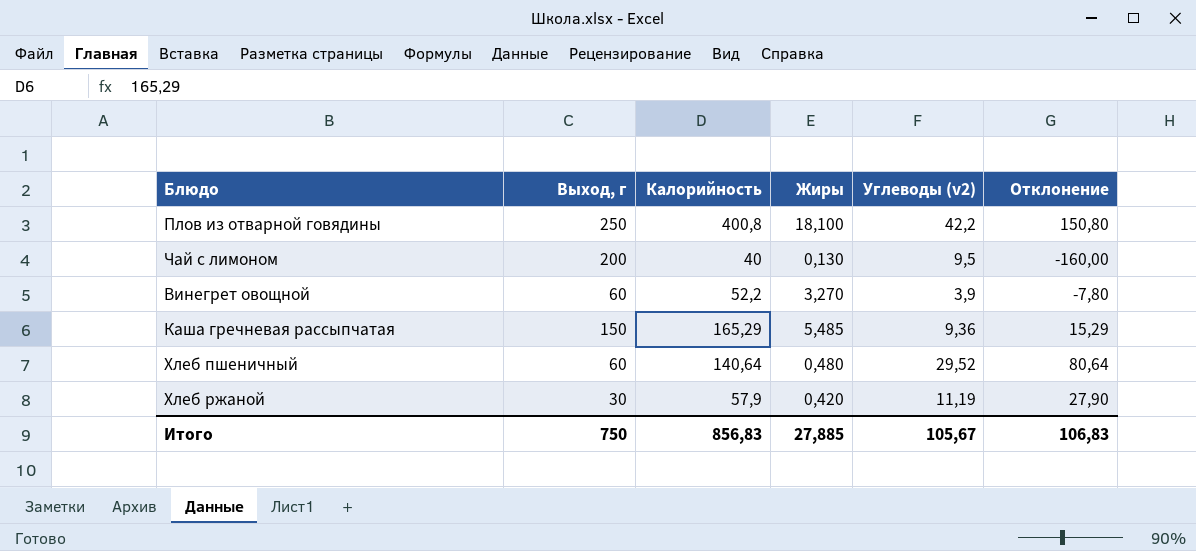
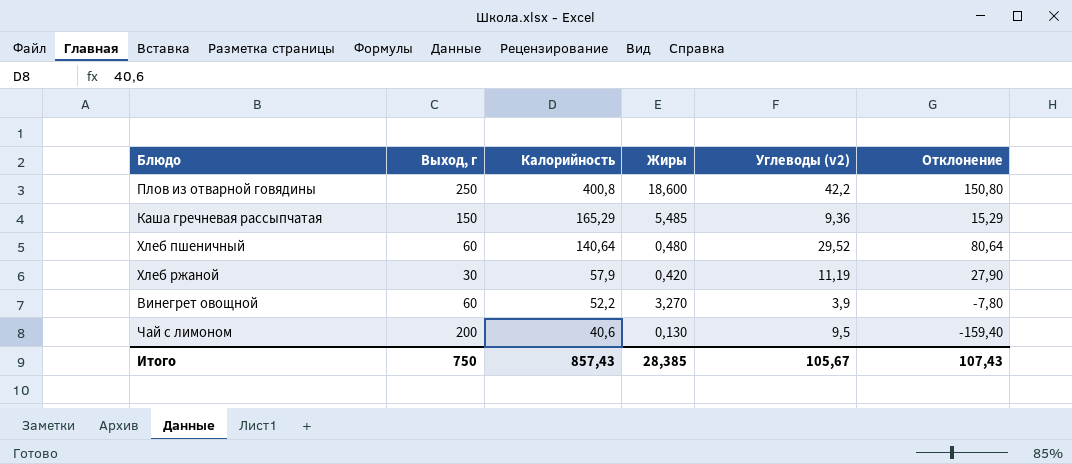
row order: none -> Калорийность descending
Плов из отварной говядины | Жиры: 18,100 -> 18,600
Чай с лимоном | Калорийность: 40 -> 40,6
Чай с лимоном | Отклонение: -160,00 -> -159,40
Итого | Калорийность: 856,83 -> 857,43
Итого | Жиры: 27,885 -> 28,385
Итого | Отклонение: 106,83 -> 107,43

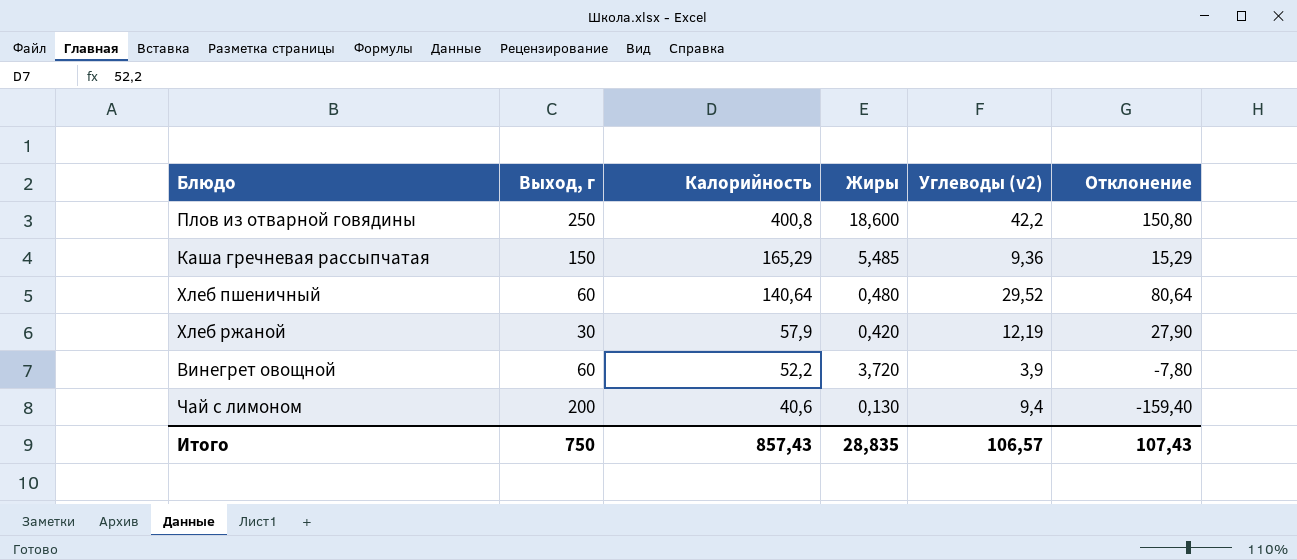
Хлеб ржаной | Углеводы (v2): 11,19 -> 12,19
Винегрет овощной | Жиры: 3,270 -> 3,720
Чай с лимоном | Углеводы (v2): 9,5 -> 9,4
Итого | Жиры: 28,385 -> 28,835
Итого | Углеводы (v2): 105,67 -> 106,57

